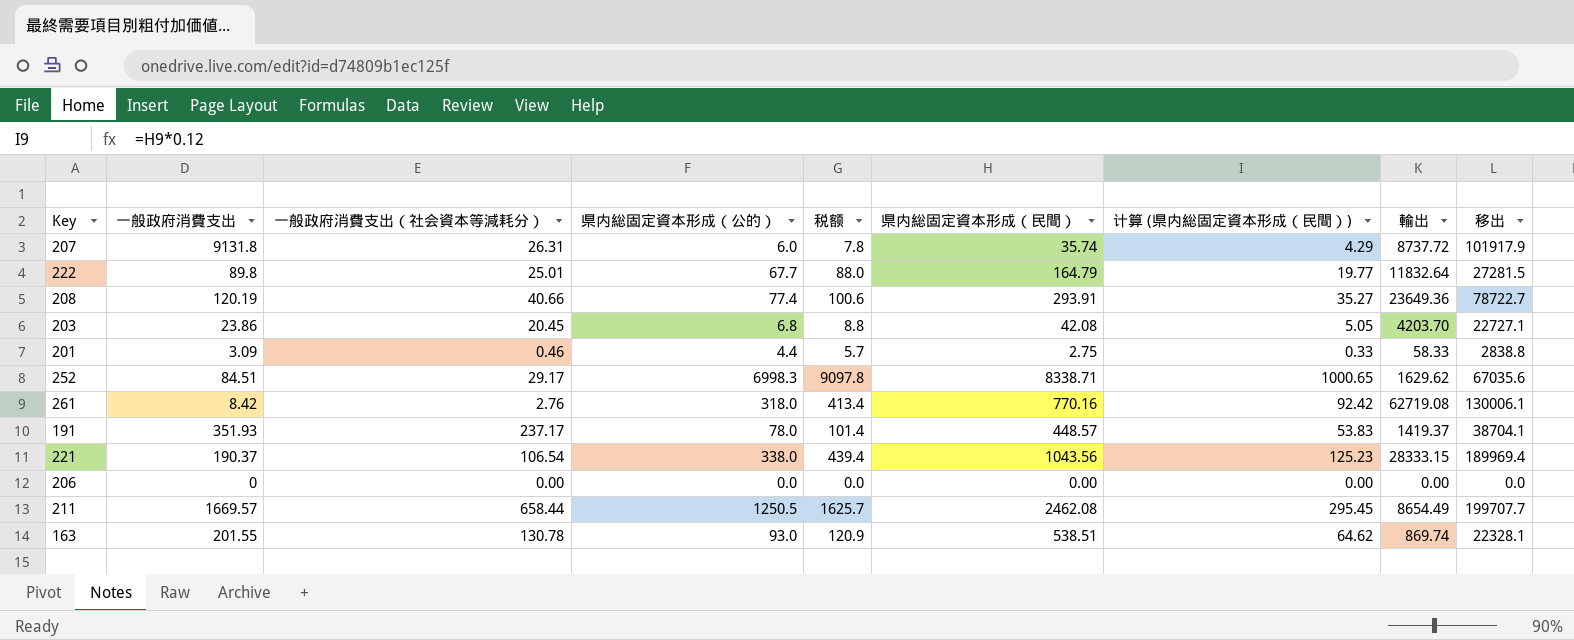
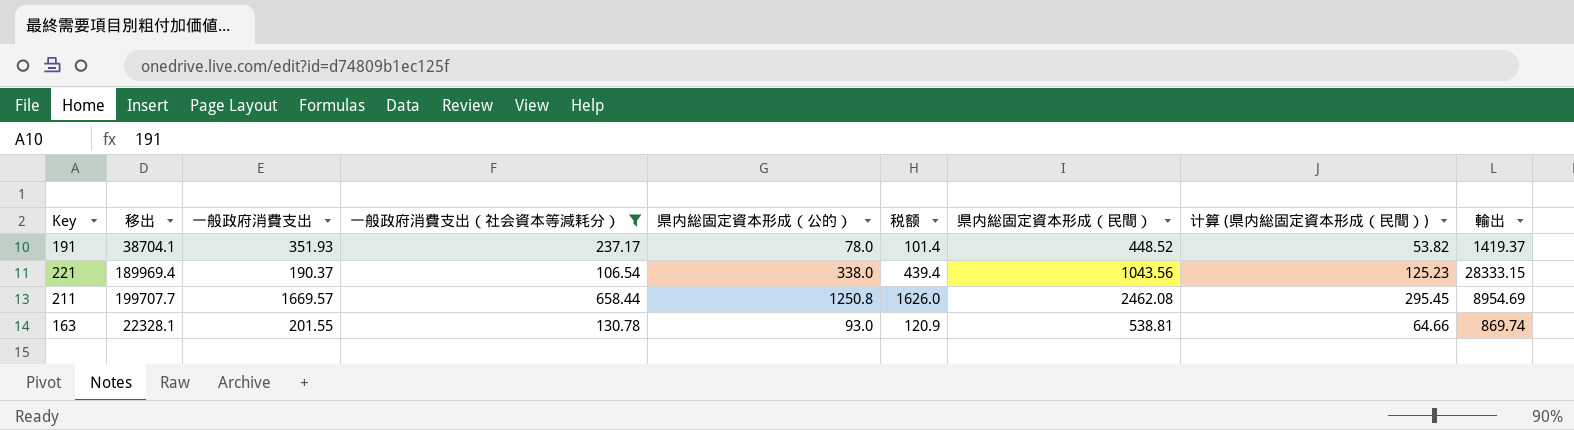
filter: none -> 一般政府消費支出（社会資本等減耗分） >= 106.54
column 移出 | position: 9 -> 2
191 | 県内総固定資本形成（民間）: 448.57 -> 448.52
191 | 计算 (県内総固定資本形成（民間）): 53.83 -> 53.82
211 | 県内総固定資本形成（公的）: 1250.5 -> 1250.8
211 | 税额: 1625.7 -> 1626.0
211 | 輸出: 8654.49 -> 8954.69
163 | 県内総固定資本形成（民間）: 538.51 -> 538.81
163 | 计算 (県内総固定資本形成（民間）): 64.62 -> 64.66

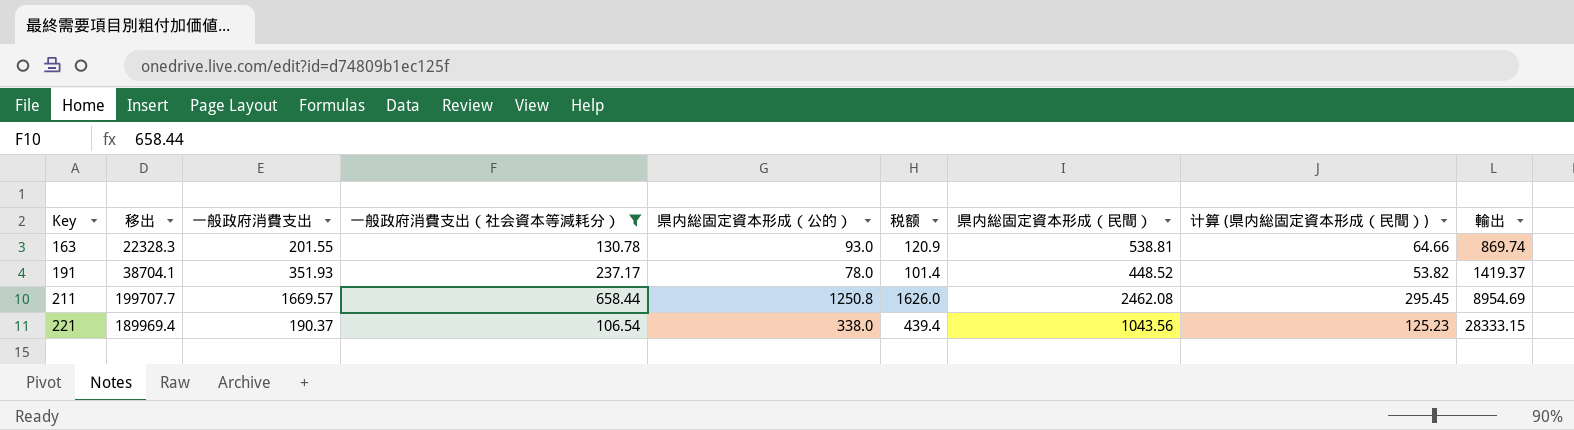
row order: none -> Key ascending
163 | 移出: 22328.1 -> 22328.3

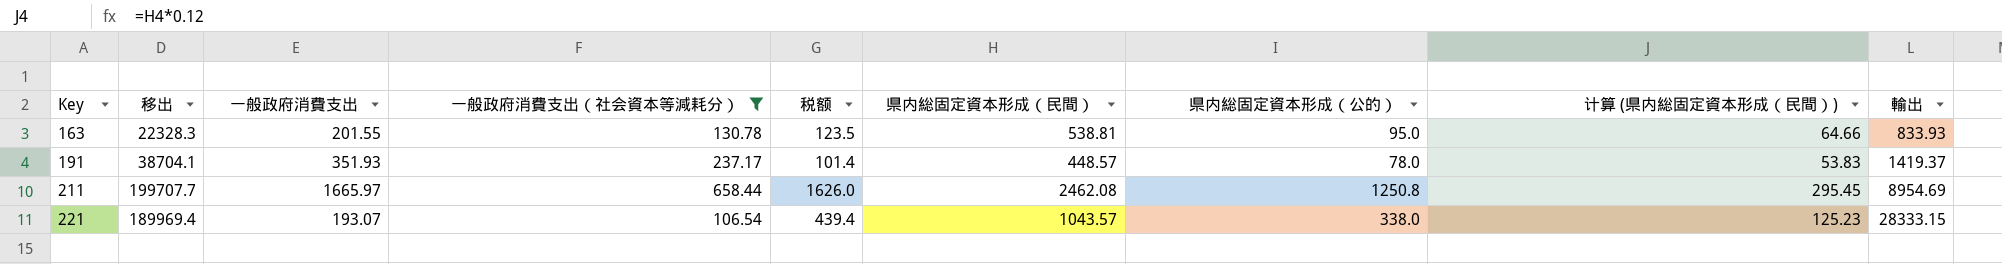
column 県内総固定資本形成（公的） | position: 5 -> 7
163 | 税额: 120.9 -> 123.5
163 | 県内総固定資本形成（公的）: 93.0 -> 95.0
163 | 輸出: 869.74 -> 833.93
191 | 県内総固定資本形成（民間）: 448.52 -> 448.57
191 | 计算 (県内総固定資本形成（民間）): 53.82 -> 53.83
211 | 一般政府消費支出: 1669.57 -> 1665.97
221 | 一般政府消費支出: 190.37 -> 193.07
221 | 県内総固定資本形成（民間）: 1043.56 -> 1043.57

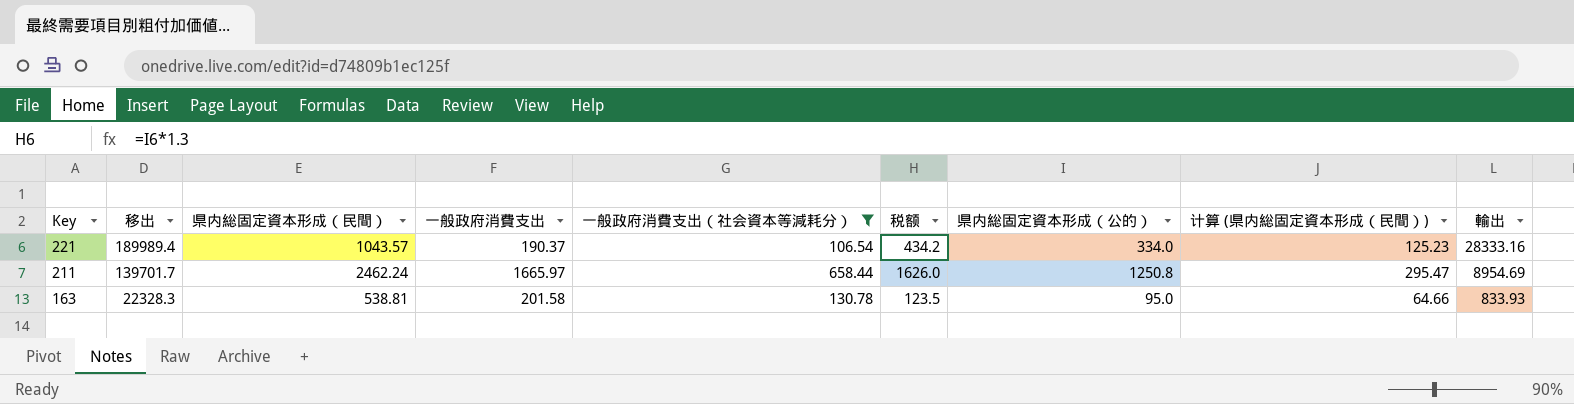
row order: Key ascending -> Key descending
column 県内総固定資本形成（民間） | position: 6 -> 3
row 191: 38704.1 | 351.93 | 237.17 | 101.4 | 448.57 | 78.0 | 53.83 | 1419.37 -> none
221 | 移出: 189969.4 -> 189989.4
221 | 一般政府消費支出: 193.07 -> 190.37
221 | 税额: 439.4 -> 434.2
221 | 県内総固定資本形成（公的）: 338.0 -> 334.0
221 | 輸出: 28333.15 -> 28333.16
211 | 移出: 199707.7 -> 139701.7
211 | 県内総固定資本形成（民間）: 2462.08 -> 2462.24
211 | 计算 (県内総固定資本形成（民間）): 295.45 -> 295.47
163 | 一般政府消費支出: 201.55 -> 201.58

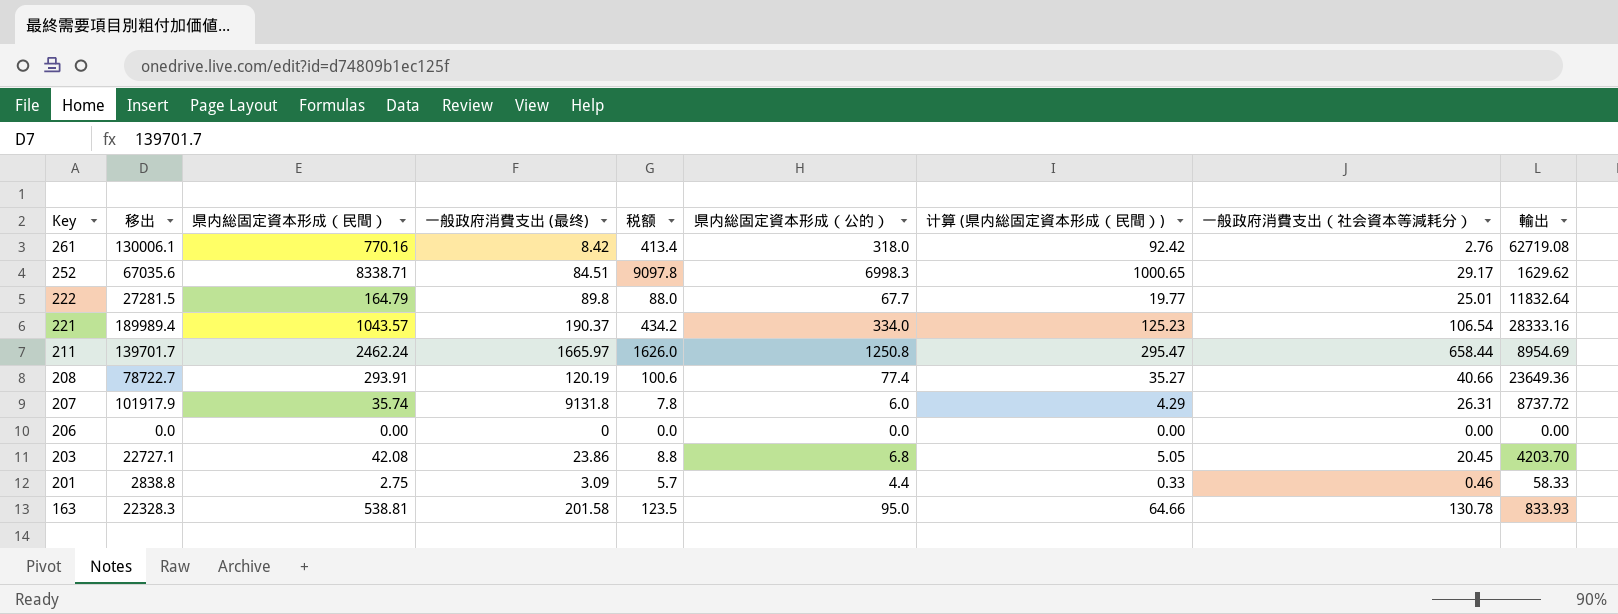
filter: 一般政府消費支出（社会資本等減耗分） >= 106.54 -> none
column name: 一般政府消費支出 -> 一般政府消費支出 (最终)
column 一般政府消費支出（社会資本等減耗分） | position: 5 -> 8

